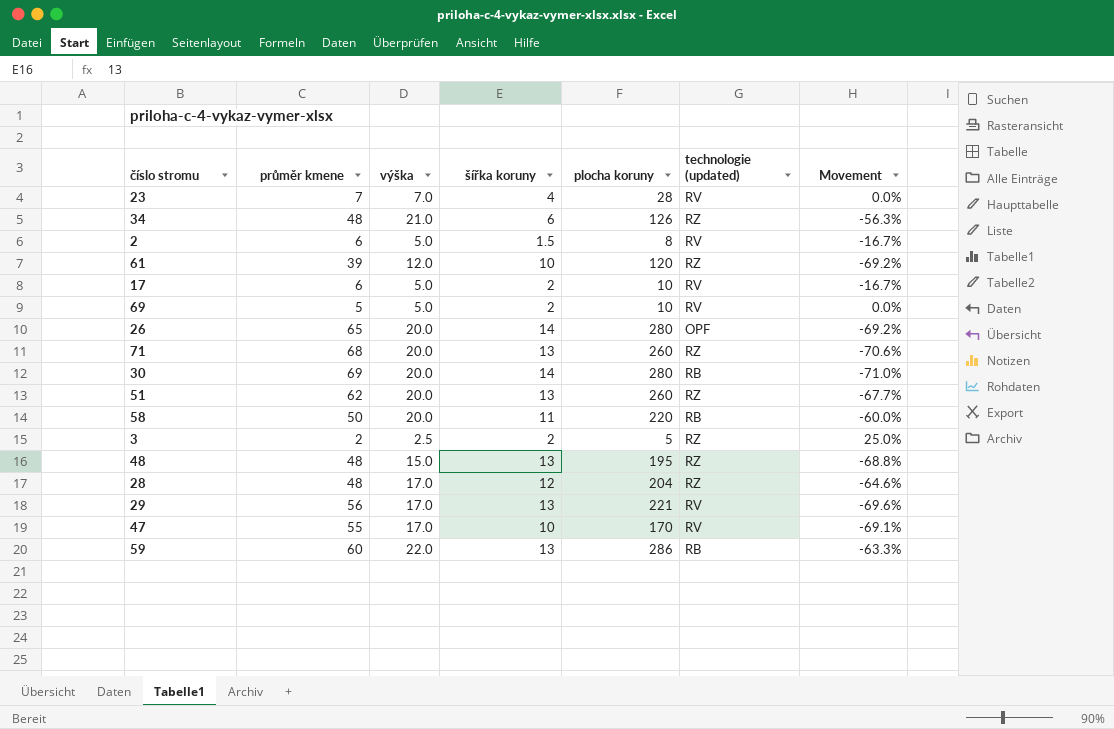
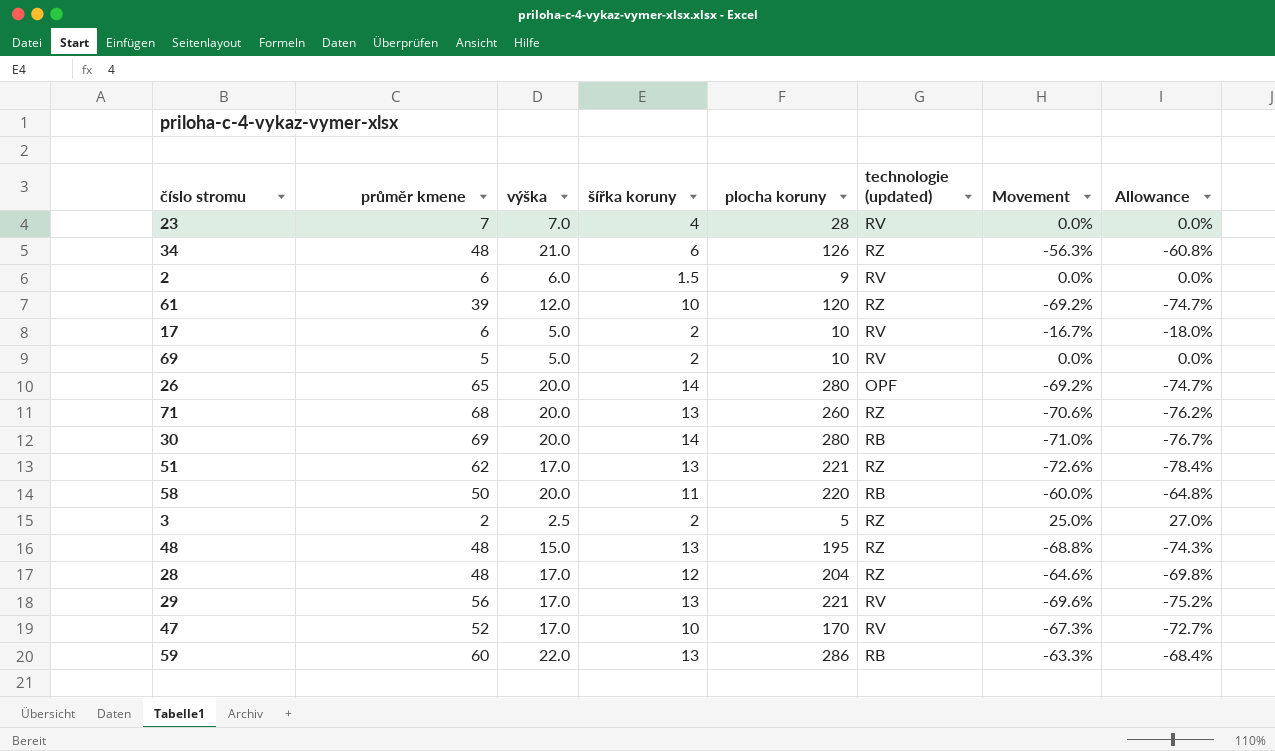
column Allowance | formula: none -> [Movement] * 1.08
2 | výška: 5.0 -> 6.0
2 | plocha koruny: 8 -> 9
2 | Movement: -16.7% -> 0.0%
51 | výška: 20.0 -> 17.0
51 | plocha koruny: 260 -> 221
51 | Movement: -67.7% -> -72.6%
47 | průměr kmene: 55 -> 52
47 | Movement: -69.1% -> -67.3%

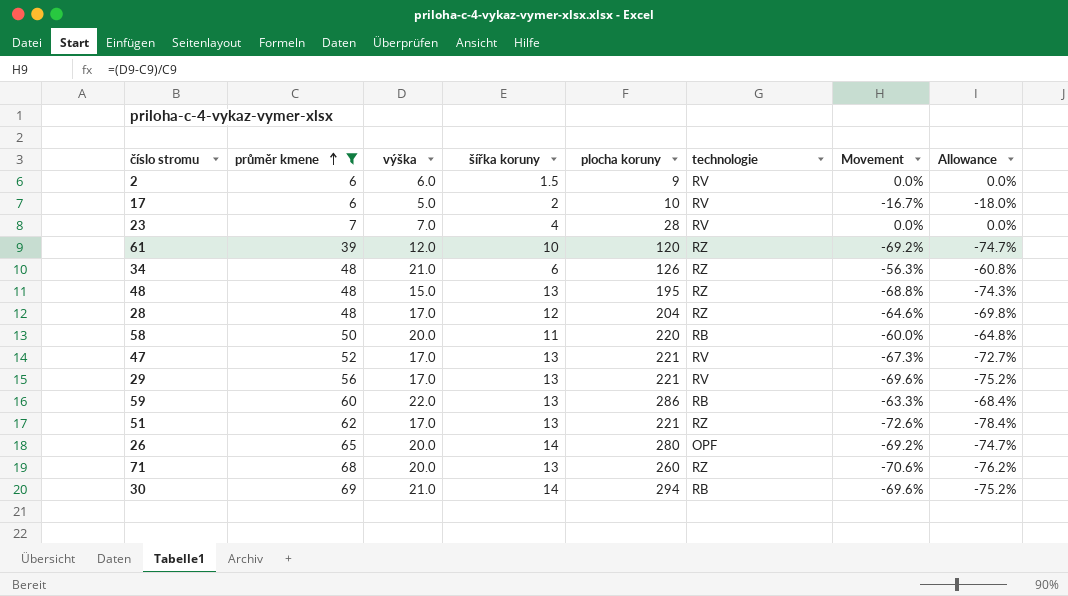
filter: none -> průměr kmene >= 6
row order: none -> průměr kmene ascending
column name: technologie (updated) -> technologie
47 | šířka koruny: 10 -> 13
47 | plocha koruny: 170 -> 221
30 | výška: 20.0 -> 21.0
30 | plocha koruny: 280 -> 294
30 | Movement: -71.0% -> -69.6%
30 | Allowance: -76.7% -> -75.2%

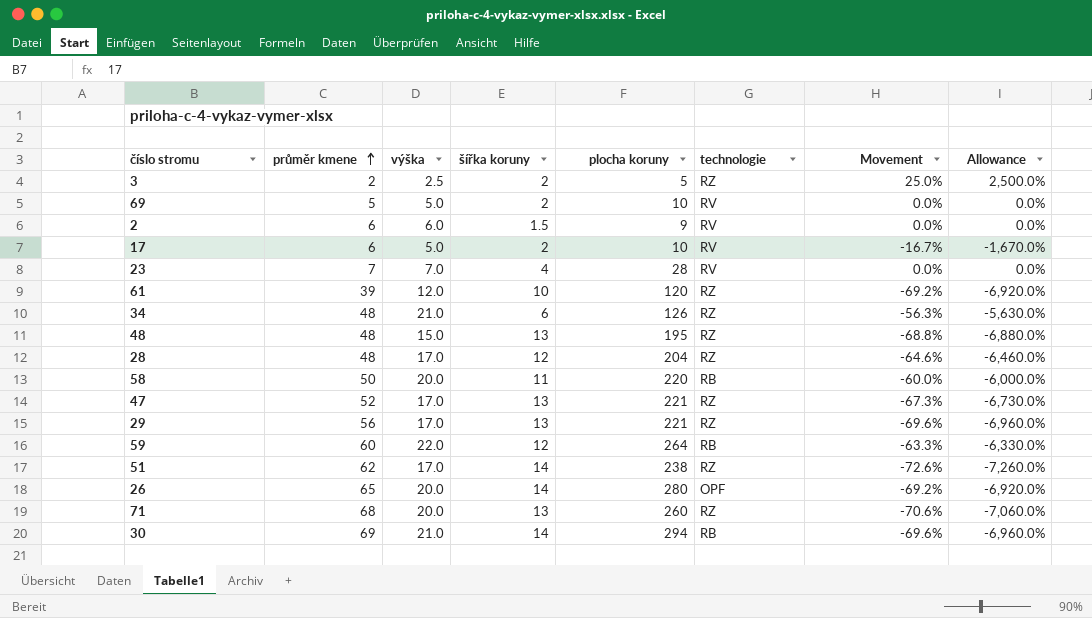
filter: průměr kmene >= 6 -> none
column Allowance | formula: [Movement] * 1.08 -> [Movement] * 100
47 | technologie: RV -> RZ
29 | technologie: RV -> RZ
59 | šířka koruny: 13 -> 12
59 | plocha koruny: 286 -> 264
51 | šířka koruny: 13 -> 14
51 | plocha koruny: 221 -> 238

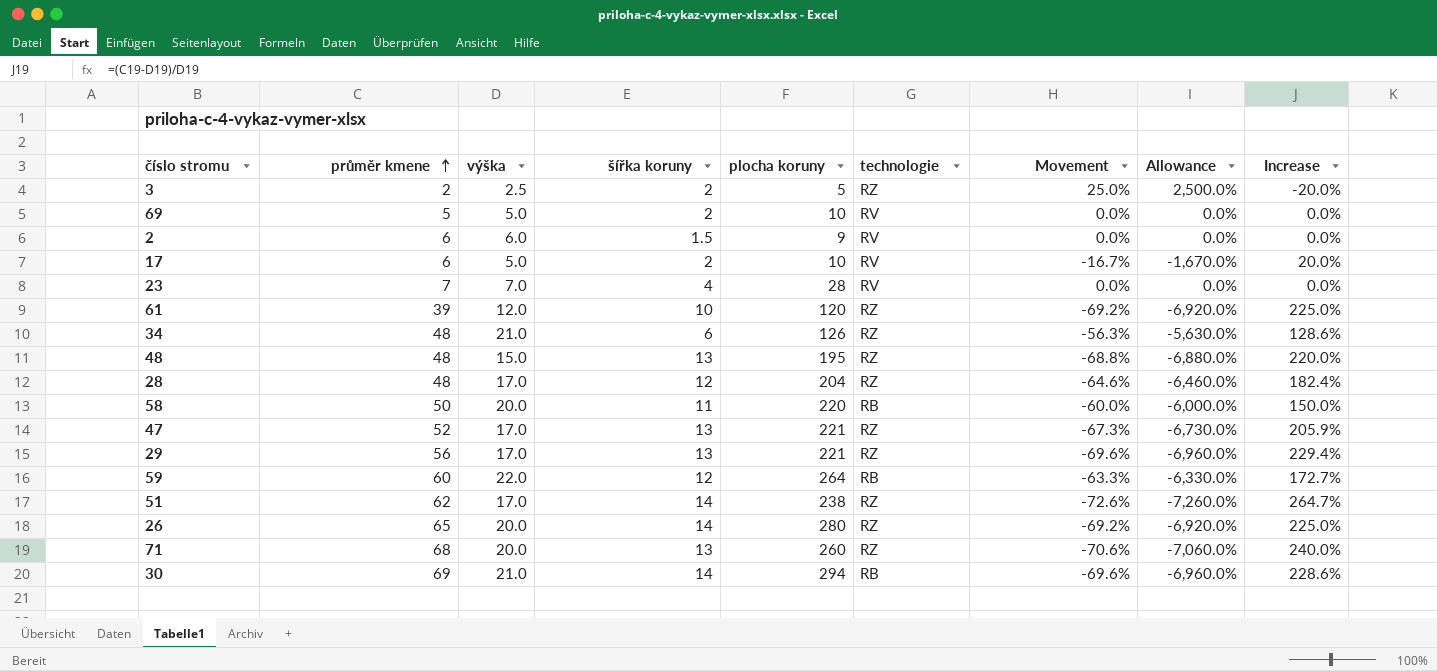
column Increase | formula: none -> ([průměr kmene] - [výška]) / [výška]
26 | technologie: OPF -> RZ

